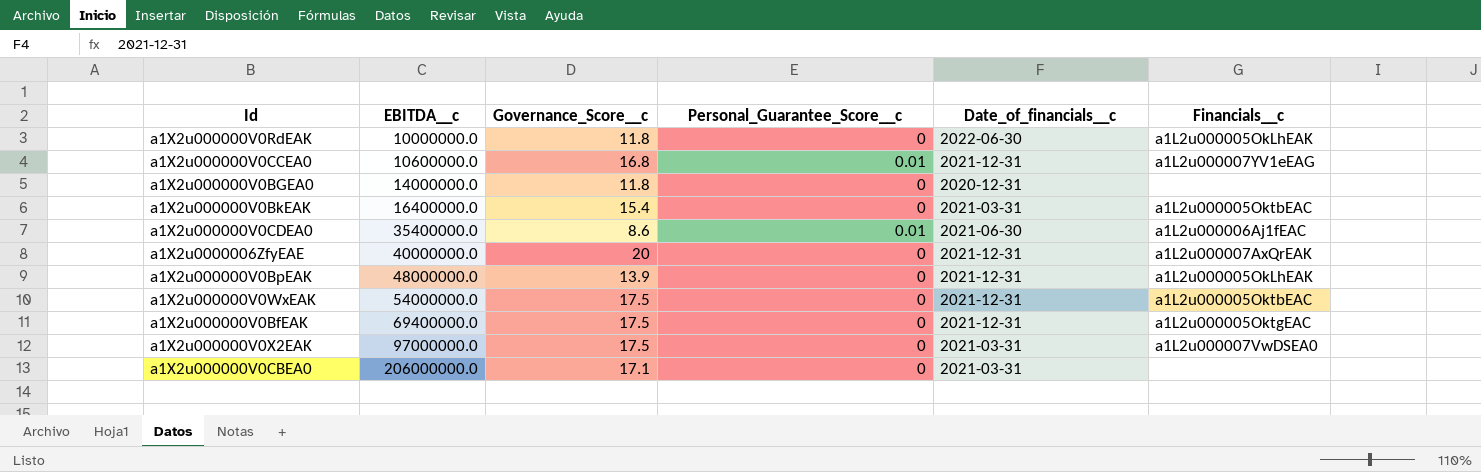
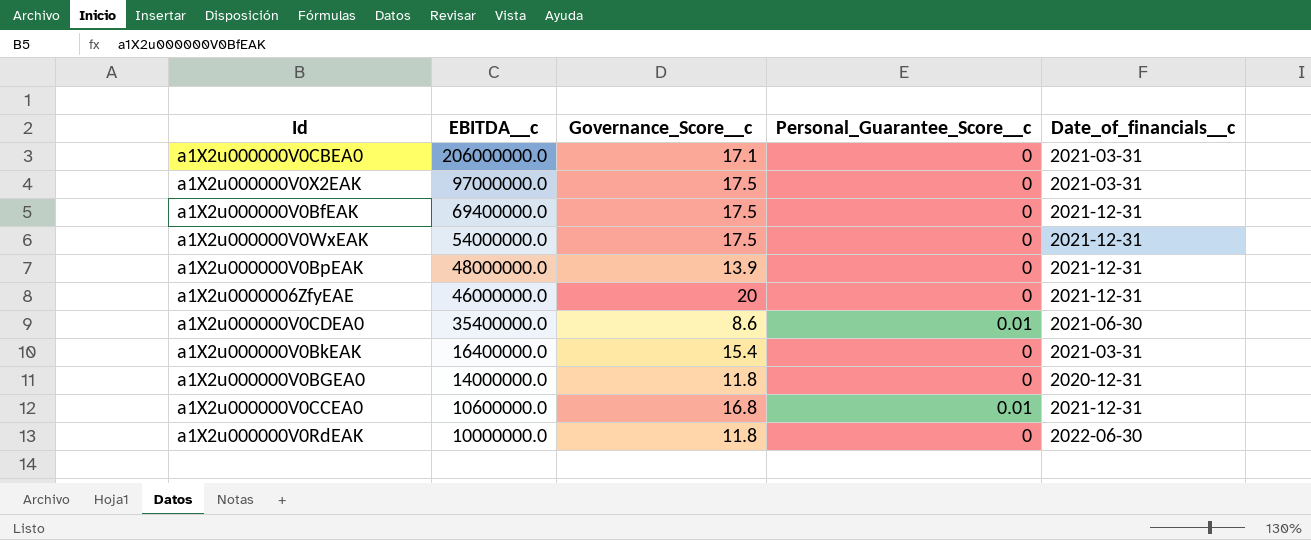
row order: EBITDA__c ascending -> EBITDA__c descending
column Financials__c | position: 6 -> none
a1X2u0000006ZfyEAE | EBITDA__c: 40000000.0 -> 46000000.0

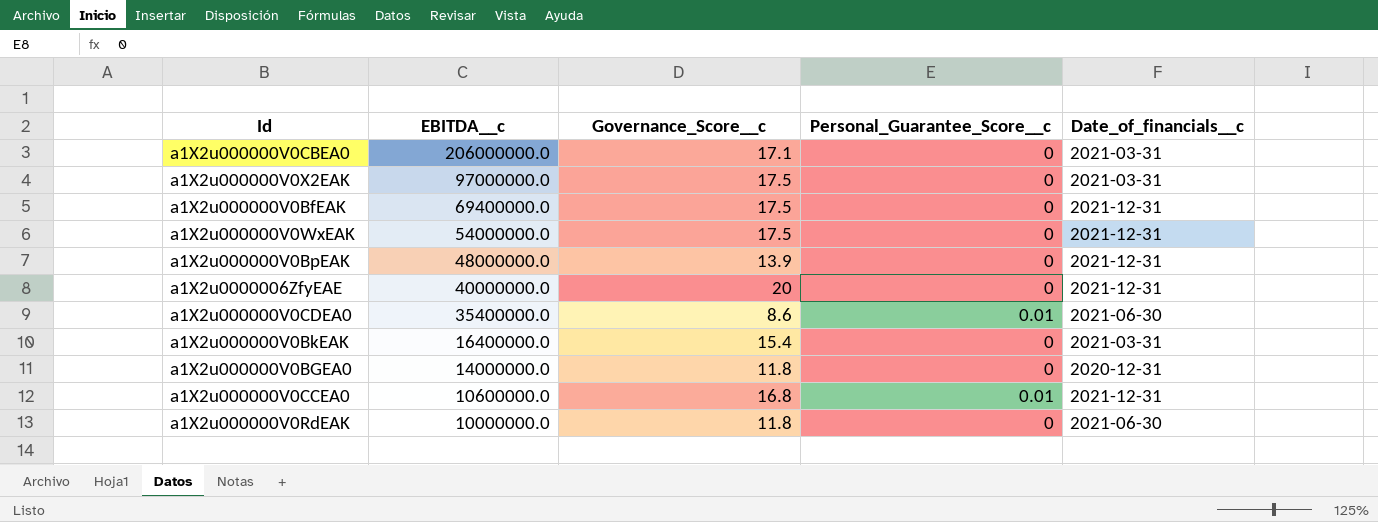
a1X2u0000006ZfyEAE | EBITDA__c: 46000000.0 -> 40000000.0
a1X2u000000V0RdEAK | Date_of_financials__c: 2022-06-30 -> 2021-06-30

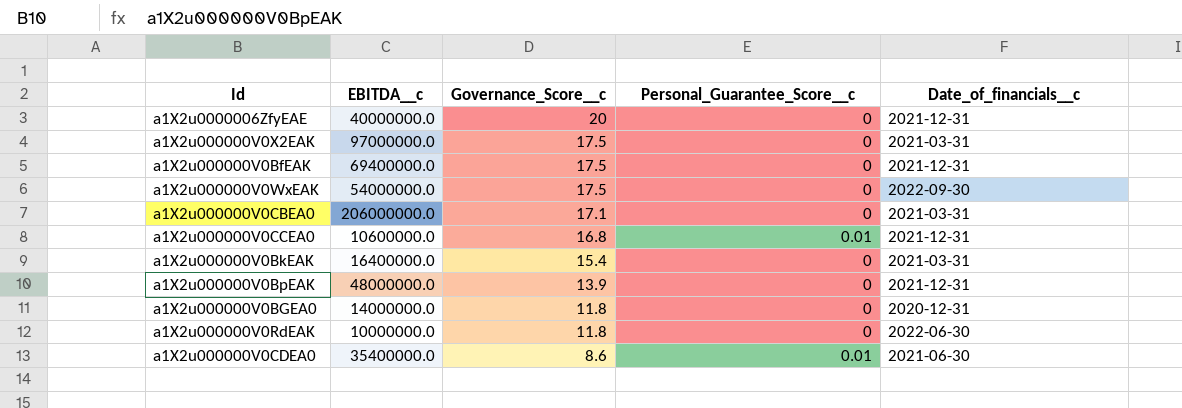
row order: EBITDA__c descending -> Governance_Score__c descending
a1X2u000000V0WxEAK | Date_of_financials__c: 2021-12-31 -> 2022-09-30
a1X2u000000V0RdEAK | Date_of_financials__c: 2021-06-30 -> 2022-06-30

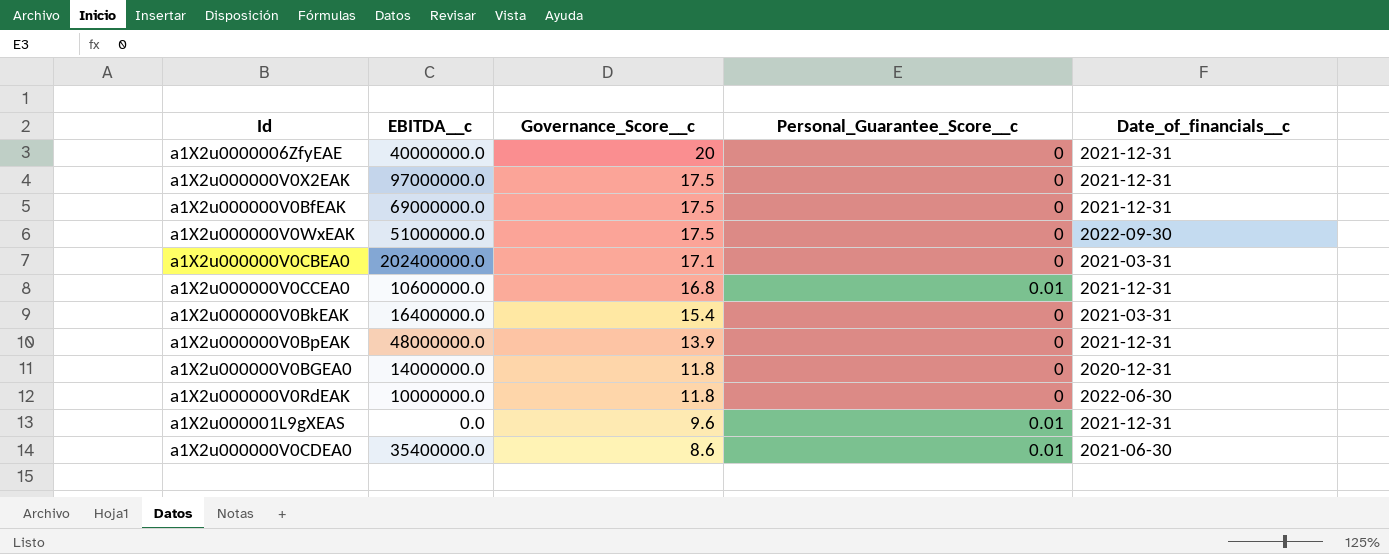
a1X2u000000V0X2EAK | Date_of_financials__c: 2021-03-31 -> 2021-12-31
a1X2u000000V0BfEAK | EBITDA__c: 69400000.0 -> 69000000.0
a1X2u000000V0WxEAK | EBITDA__c: 54000000.0 -> 51000000.0
a1X2u000000V0CBEA0 | EBITDA__c: 206000000.0 -> 202400000.0
row a1X2u000001L9gXEAS: none -> 0.0 | 9.6 | 0.01 | 2021-12-31

